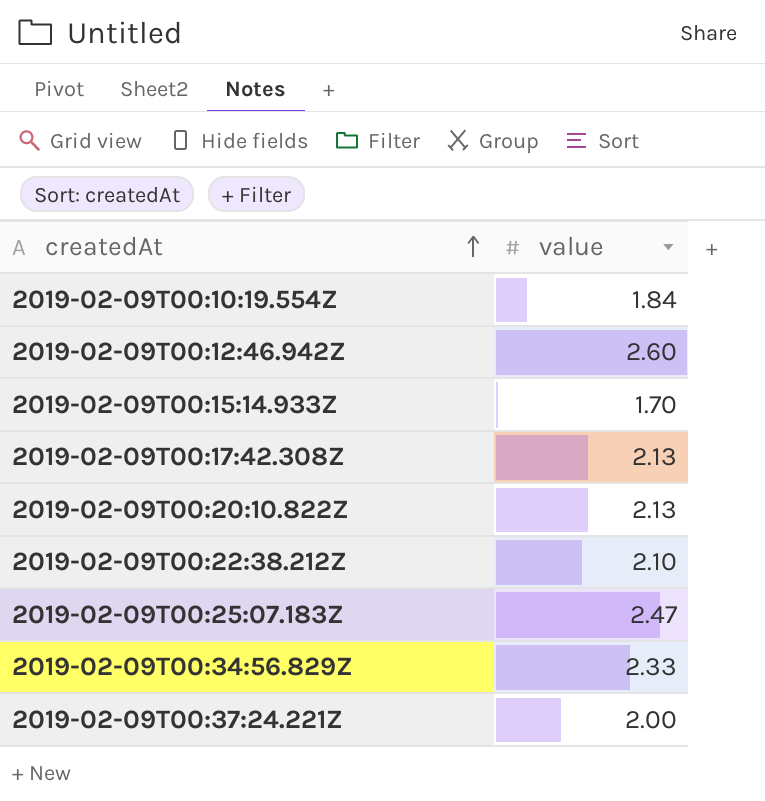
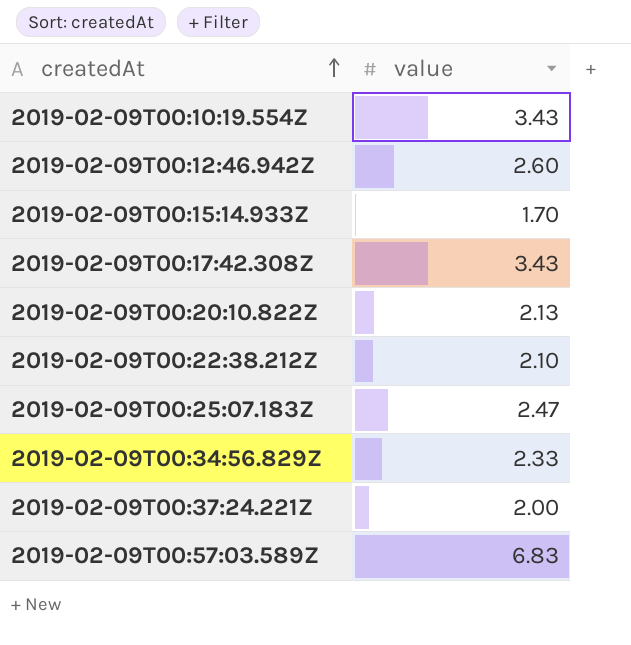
2019-02-09T00:10:19.554Z | value: 1.84 -> 3.43
2019-02-09T00:17:42.308Z | value: 2.13 -> 3.43
row 2019-02-09T00:57:03.589Z: none -> 6.83

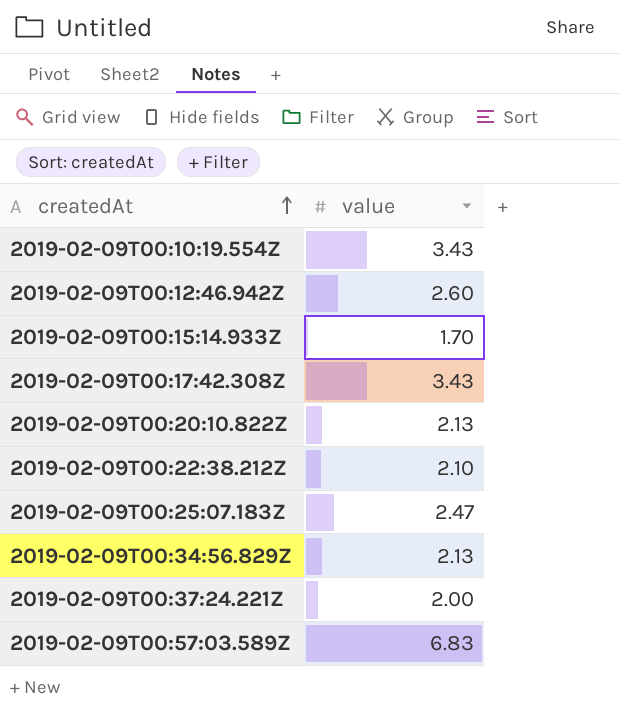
2019-02-09T00:34:56.829Z | value: 2.33 -> 2.13

